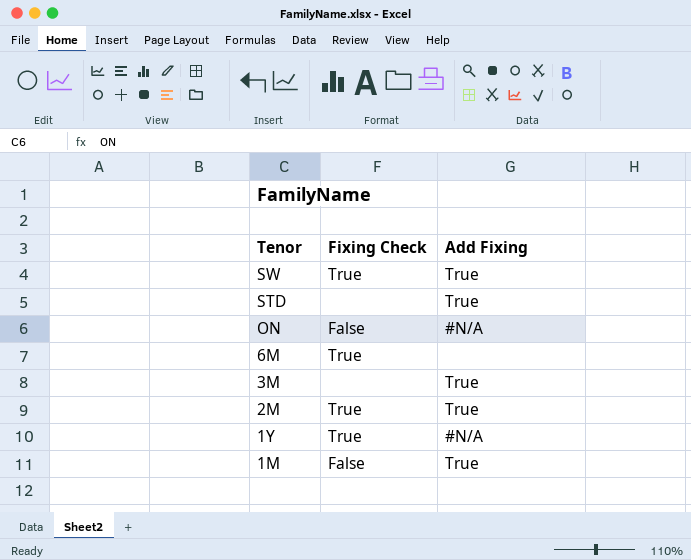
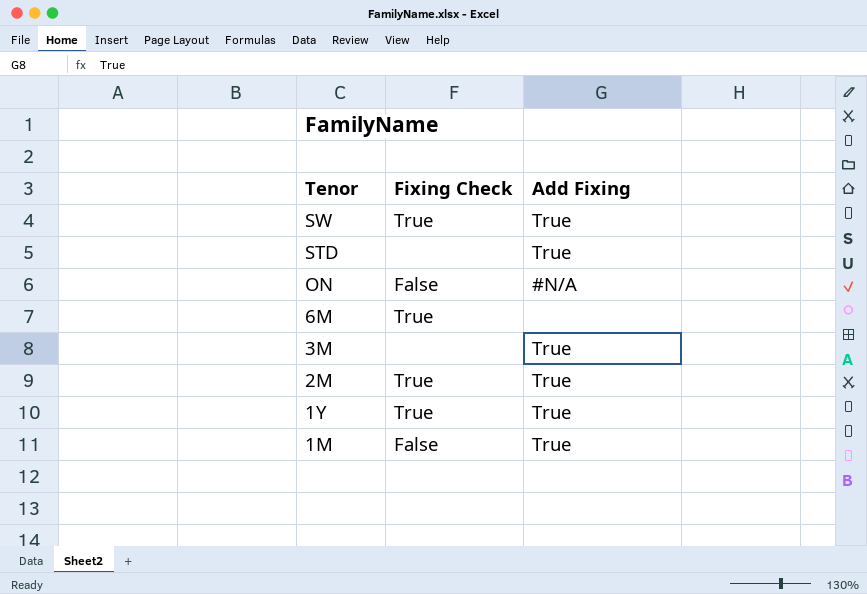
1Y | Add Fixing: #N/A -> True

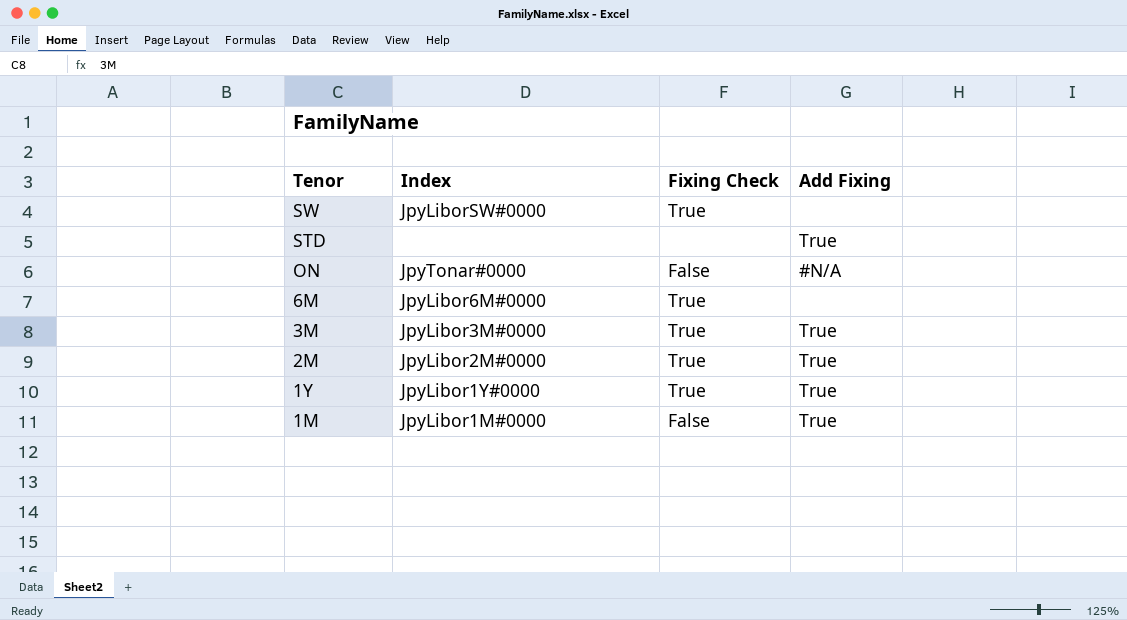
column Index | position: none -> 2
SW | Add Fixing: True -> none
3M | Fixing Check: none -> True

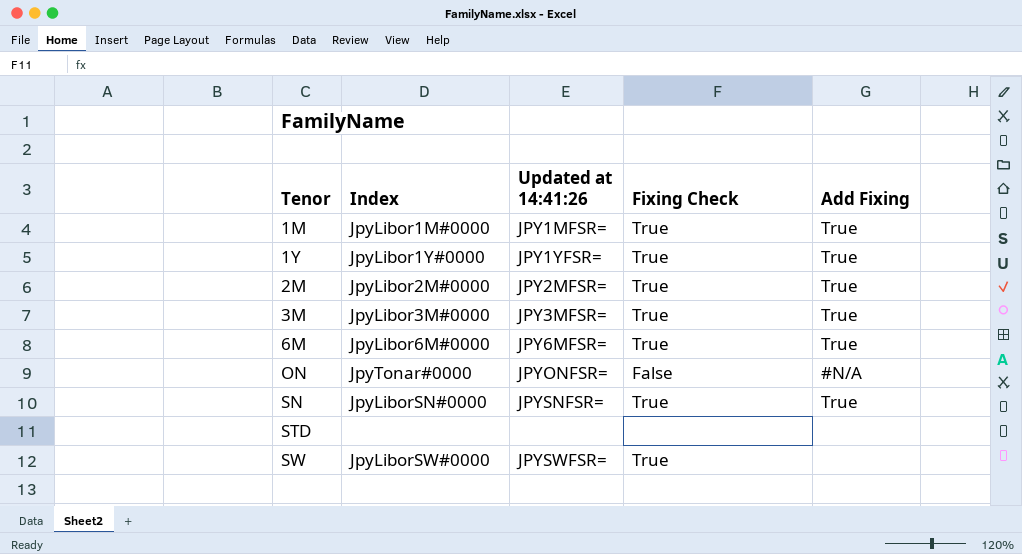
row order: Tenor descending -> Tenor ascending
column Updated at 14:41:26 | position: none -> 3
1M | Fixing Check: False -> True
6M | Add Fixing: none -> True
row SN: none -> JpyLiborSN#0000 | JPYSNFSR= | True | True
STD | Add Fixing: True -> none

